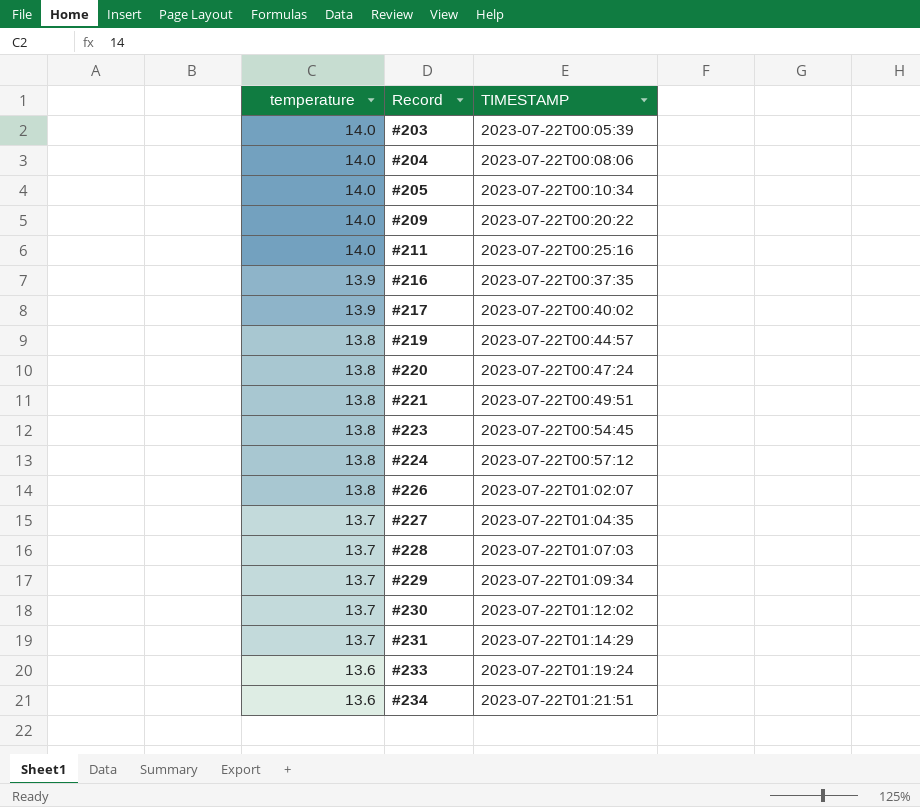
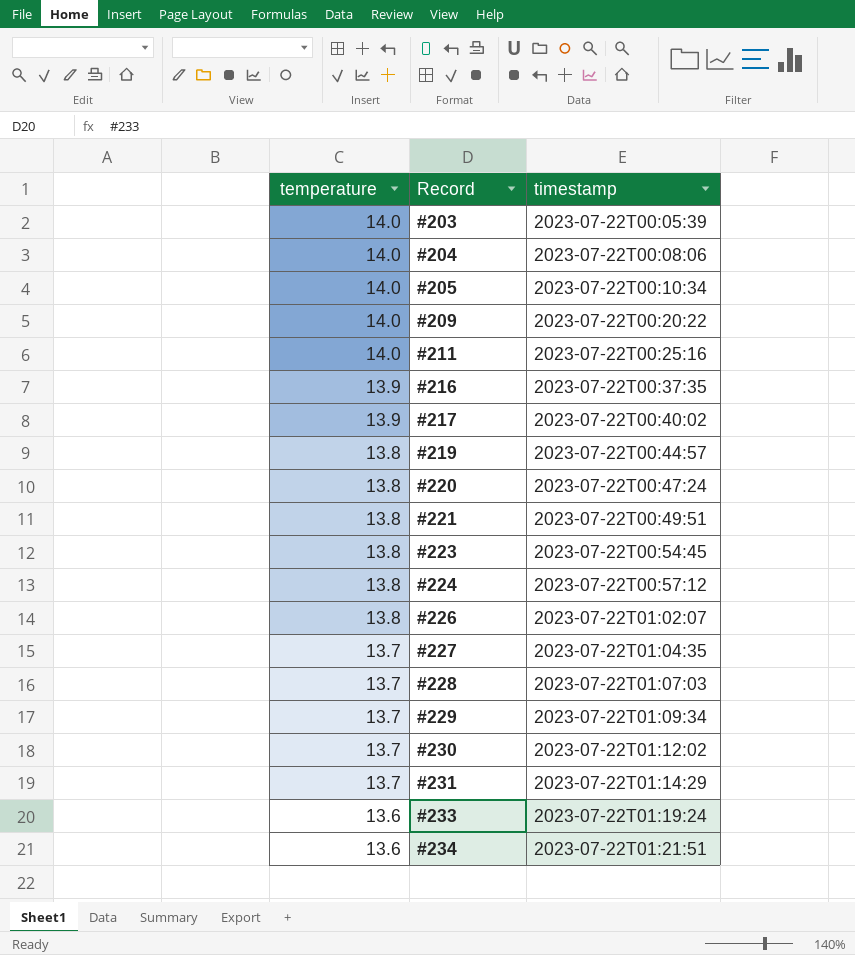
column name: TIMESTAMP -> timestamp

